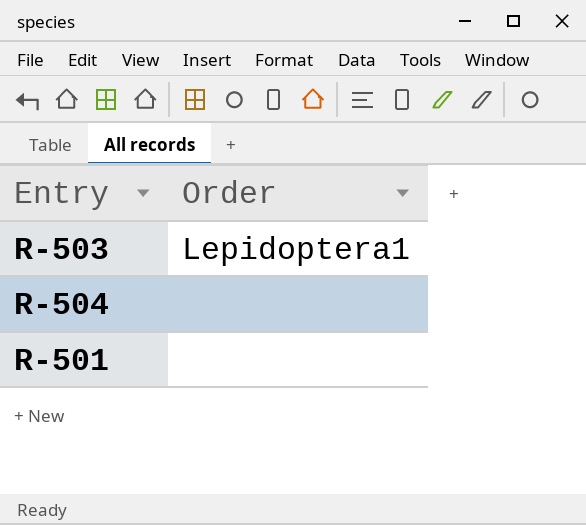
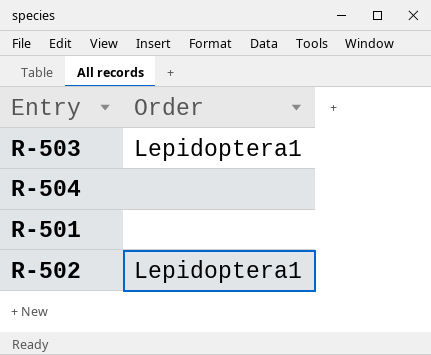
row R-502: none -> Lepidoptera1

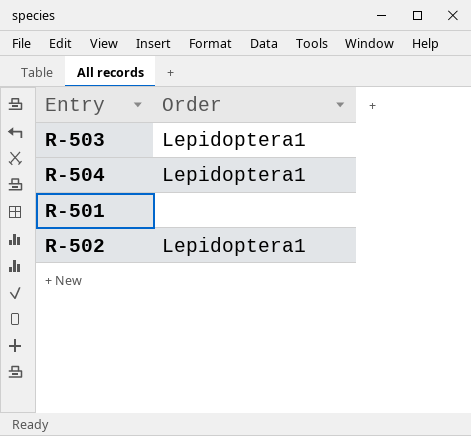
R-504 | Order: none -> Lepidoptera1

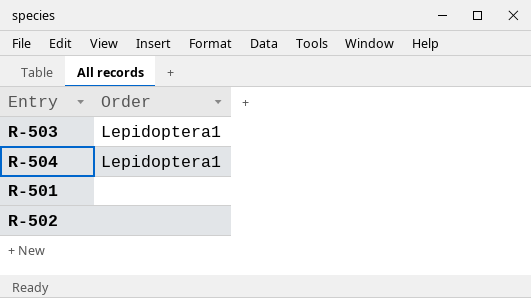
R-502 | Order: Lepidoptera1 -> none

